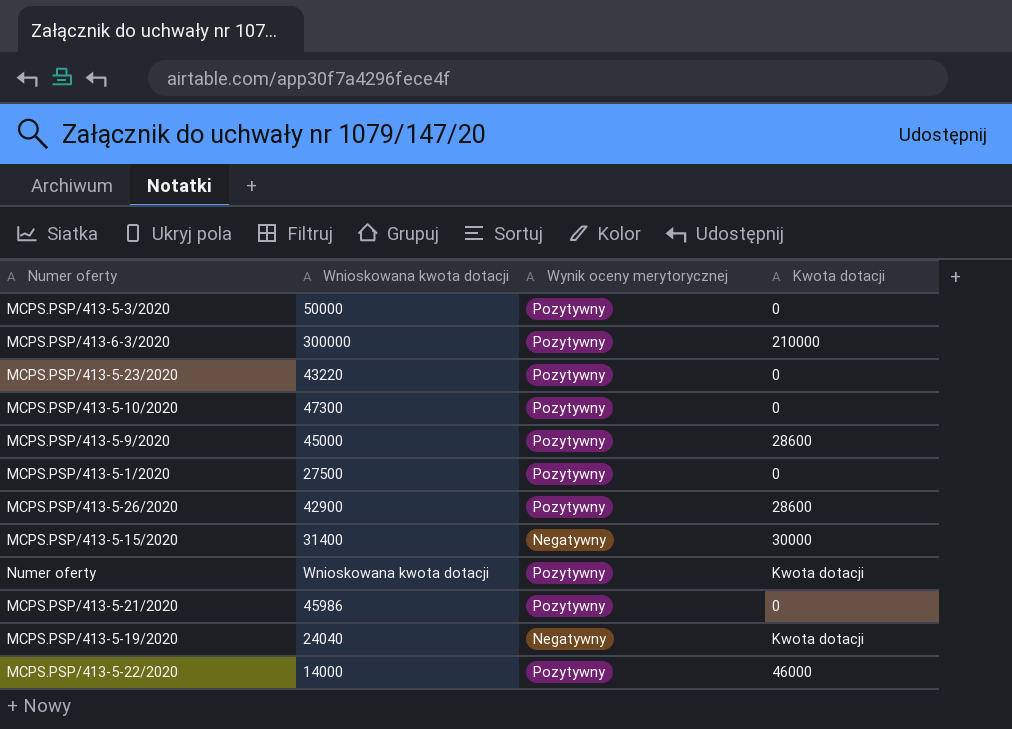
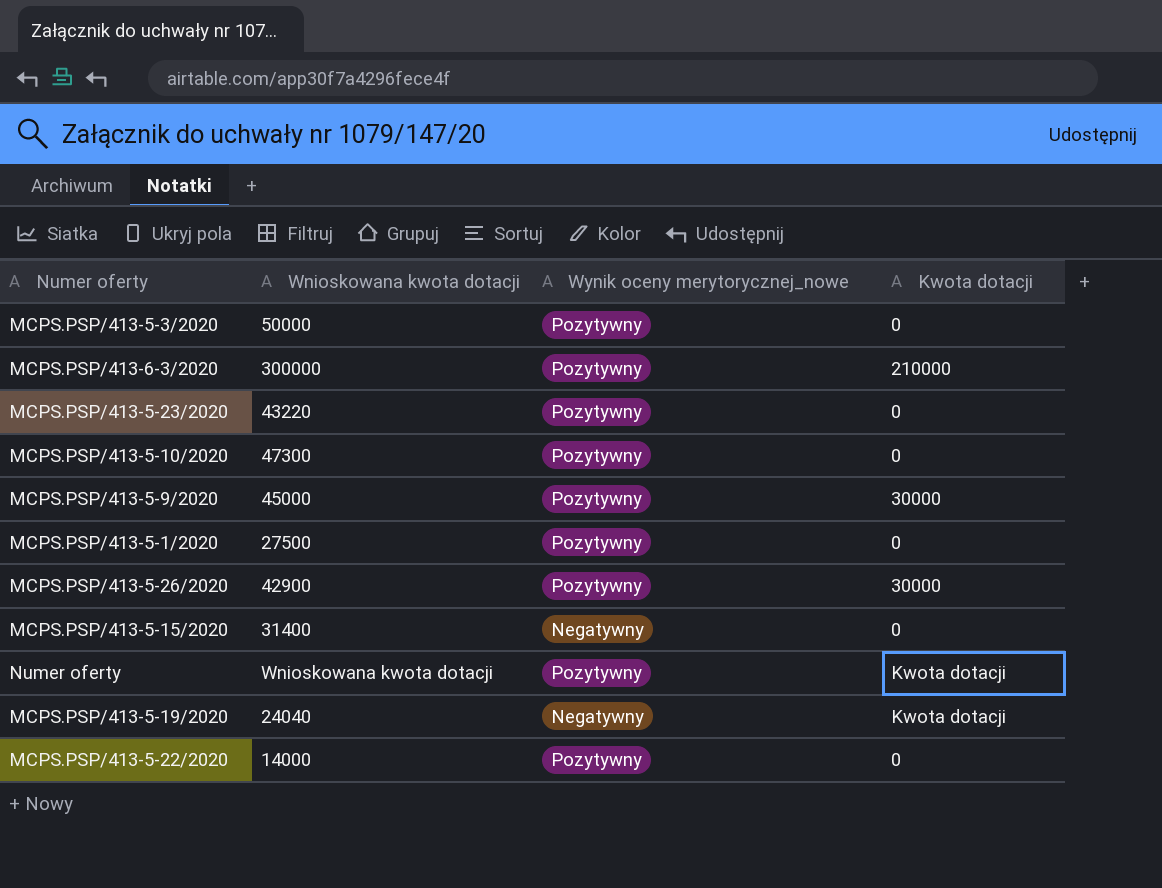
column name: Wynik oceny merytorycznej -> Wynik oceny merytorycznej_nowe
row MCPS.PSP/413-5-21/2020: 45986 | Pozytywny | 0 -> none
MCPS.PSP/413-5-9/2020 | Kwota dotacji: 28600 -> 30000
MCPS.PSP/413-5-26/2020 | Kwota dotacji: 28600 -> 30000
MCPS.PSP/413-5-15/2020 | Kwota dotacji: 30000 -> 0
MCPS.PSP/413-5-22/2020 | Kwota dotacji: 46000 -> 0

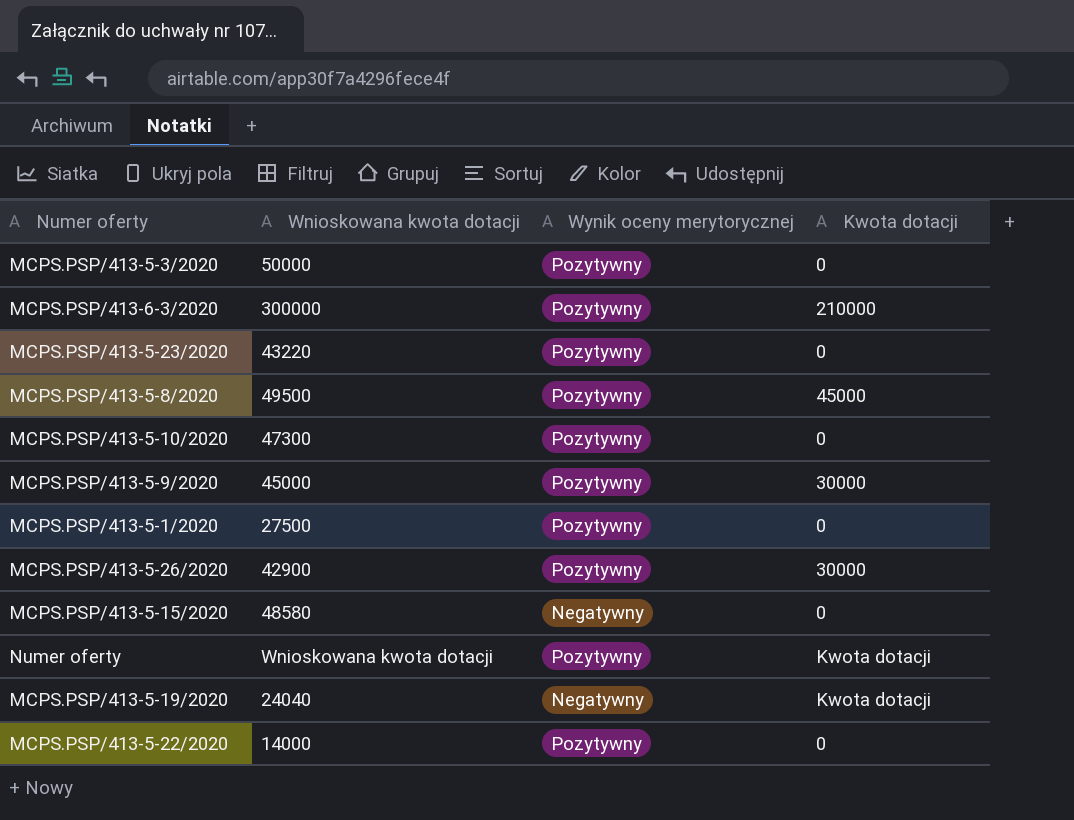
column name: Wynik oceny merytorycznej_nowe -> Wynik oceny merytorycznej
row MCPS.PSP/413-5-8/2020: none -> 49500 | Pozytywny | 45000
MCPS.PSP/413-5-15/2020 | Wnioskowana kwota dotacji: 31400 -> 48580

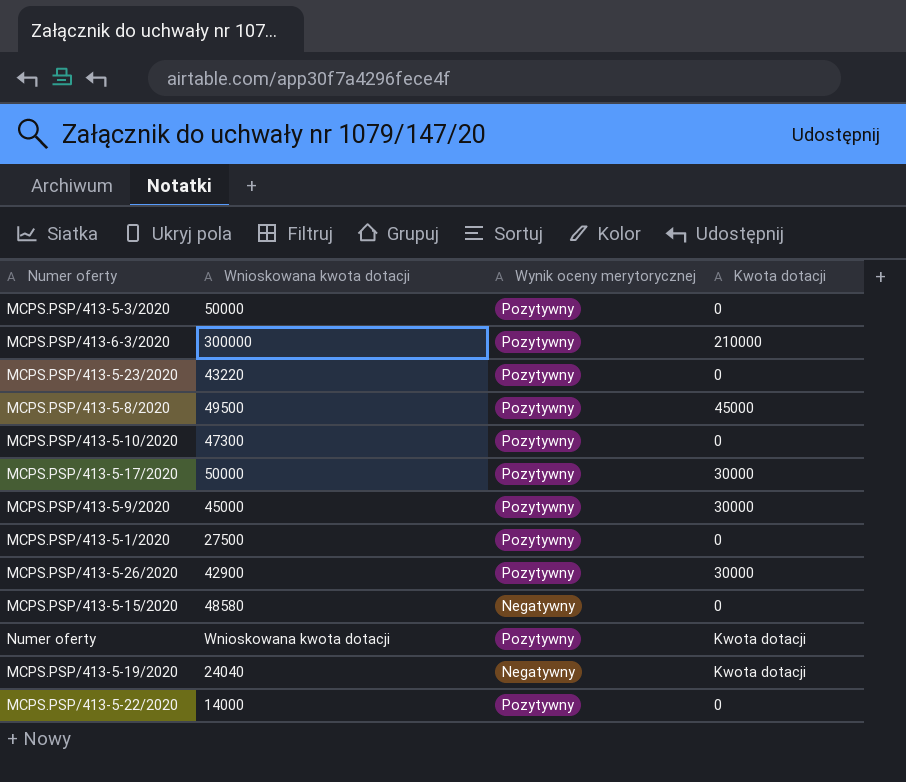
row MCPS.PSP/413-5-17/2020: none -> 50000 | Pozytywny | 30000

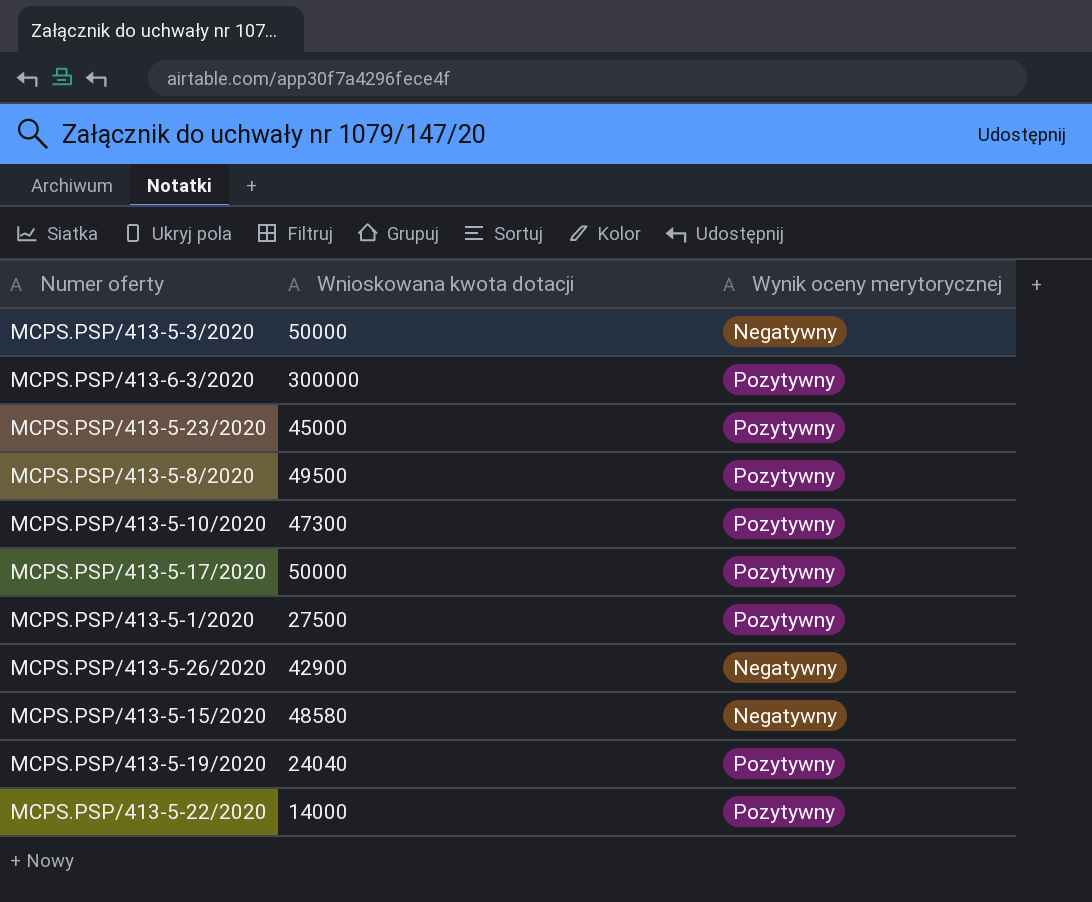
column Kwota dotacji | position: 4 -> none
row MCPS.PSP/413-5-9/2020: 45000 | Pozytywny | 30000 -> none
row Numer oferty: Wnioskowana kwota dotacji | Pozytywny | Kwota dotacji -> none
MCPS.PSP/413-5-3/2020 | Wynik oceny merytorycznej: Pozytywny -> Negatywny
MCPS.PSP/413-5-23/2020 | Wnioskowana kwota dotacji: 43220 -> 45000
MCPS.PSP/413-5-26/2020 | Wynik oceny merytorycznej: Pozytywny -> Negatywny
MCPS.PSP/413-5-19/2020 | Wynik oceny merytorycznej: Negatywny -> Pozytywny

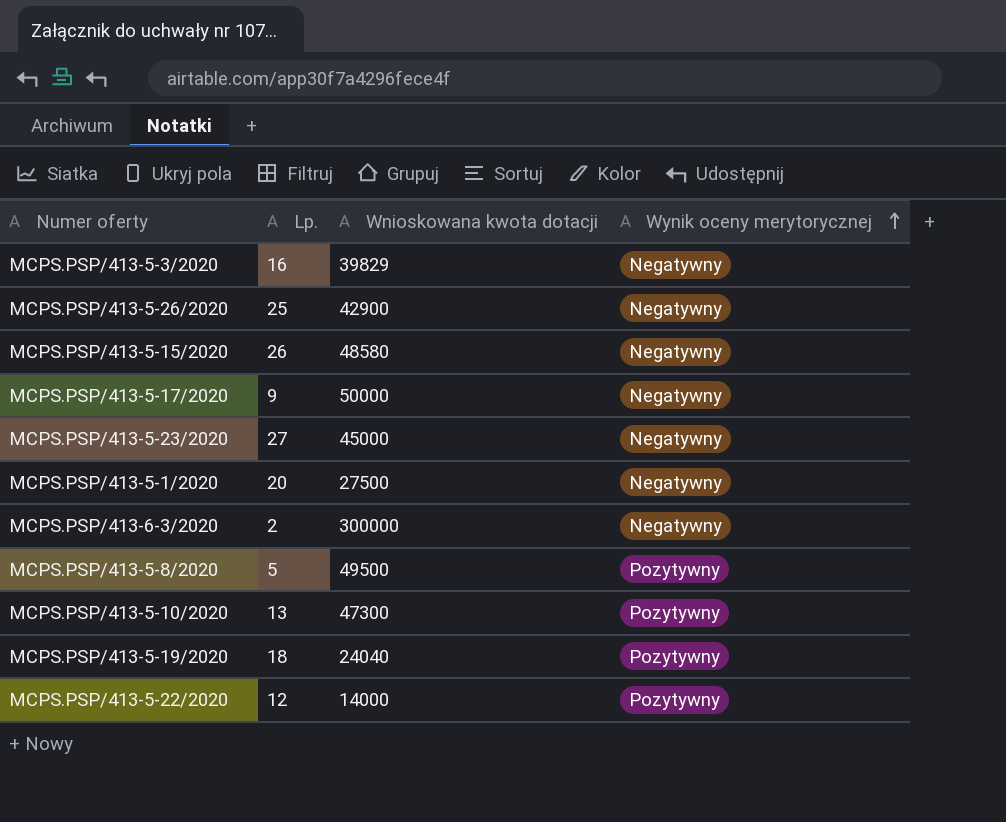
row order: none -> Wynik oceny merytorycznej ascending
column Lp. | position: none -> 2
MCPS.PSP/413-5-3/2020 | Wnioskowana kwota dotacji: 50000 -> 39829
MCPS.PSP/413-5-17/2020 | Wynik oceny merytorycznej: Pozytywny -> Negatywny
MCPS.PSP/413-5-23/2020 | Wynik oceny merytorycznej: Pozytywny -> Negatywny
MCPS.PSP/413-5-1/2020 | Wynik oceny merytorycznej: Pozytywny -> Negatywny
MCPS.PSP/413-6-3/2020 | Wynik oceny merytorycznej: Pozytywny -> Negatywny

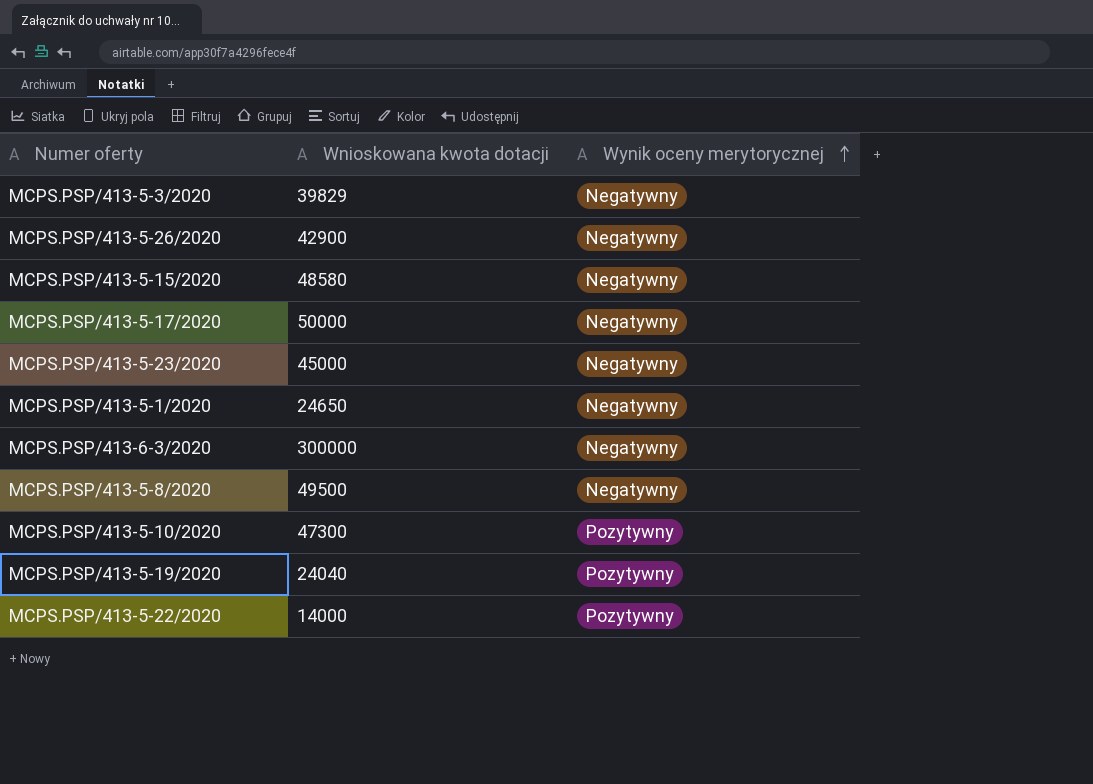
column Lp. | position: 2 -> none
MCPS.PSP/413-5-1/2020 | Wnioskowana kwota dotacji: 27500 -> 24650
MCPS.PSP/413-5-8/2020 | Wynik oceny merytorycznej: Pozytywny -> Negatywny

